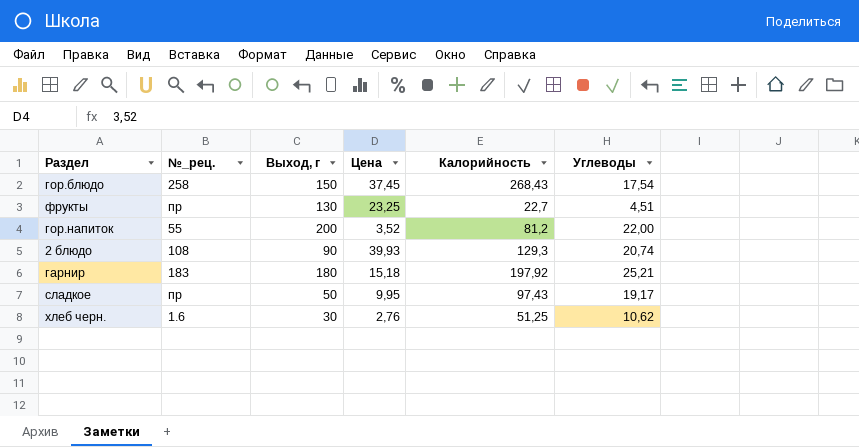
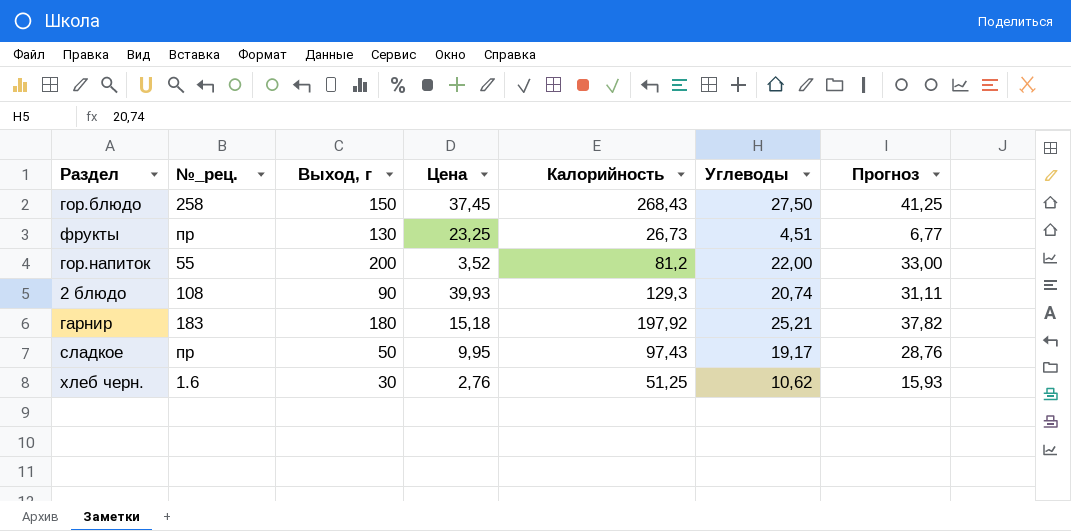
column Прогноз | formula: none -> [Углеводы] * 1,5
гор.блюдо | Углеводы: 17,54 -> 27,50
фрукты | Калорийность: 22,7 -> 26,73

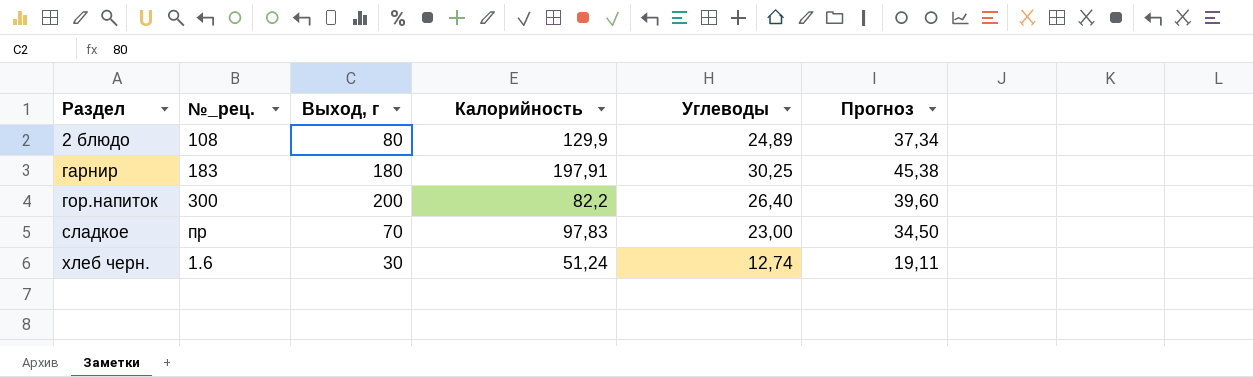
row order: none -> Раздел ascending
column Цена | position: 4 -> none
row гор.блюдо: 258 | 150 | 37,45 | 268,43 | 27,50 | 41,25 -> none
row фрукты: пр | 130 | 23,25 | 26,73 | 4,51 | 6,77 -> none
2 блюдо | Выход, г: 90 -> 80
2 блюдо | Калорийность: 129,3 -> 129,9
2 блюдо | Углеводы: 20,74 -> 24,89
2 блюдо | Прогноз: 31,11 -> 37,34
гарнир | Калорийность: 197,92 -> 197,91
гарнир | Углеводы: 25,21 -> 30,25
гарнир | Прогноз: 37,82 -> 45,38
гор.напиток | №_рец.: 55 -> 300
гор.напиток | Калорийность: 81,2 -> 82,2
гор.напиток | Углеводы: 22,00 -> 26,40
гор.напиток | Прогноз: 33,00 -> 39,60
сладкое | Выход, г: 50 -> 70
сладкое | Калорийность: 97,43 -> 97,83
сладкое | Углеводы: 19,17 -> 23,00
сладкое | Прогноз: 28,76 -> 34,50
хлеб черн. | Калорийность: 51,25 -> 51,24
хлеб черн. | Углеводы: 10,62 -> 12,74
хлеб черн. | Прогноз: 15,93 -> 19,11

